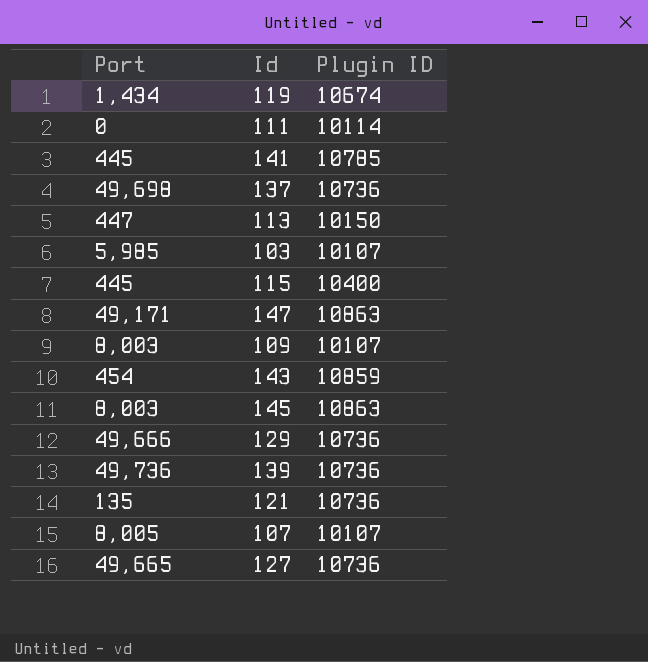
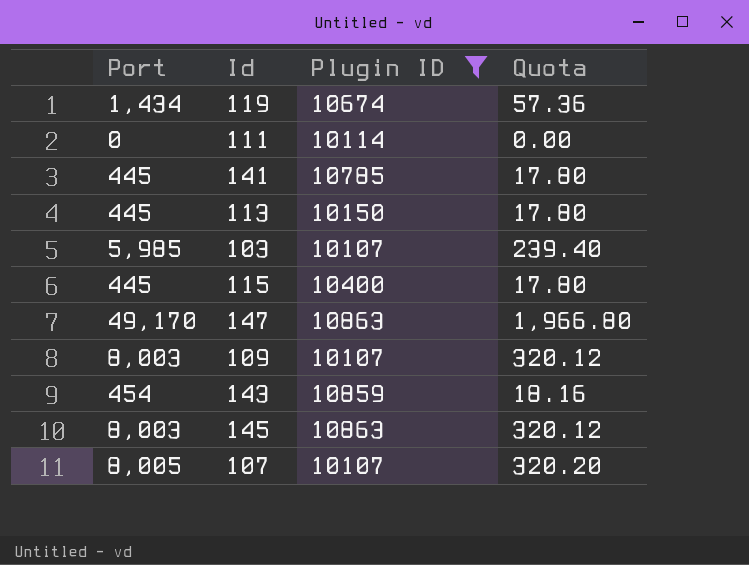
filter: none -> Plugin ID != 10736
column Quota | formula: none -> [Port] * 0.04
113 | Port: 447 -> 445
147 | Port: 49,171 -> 49,170

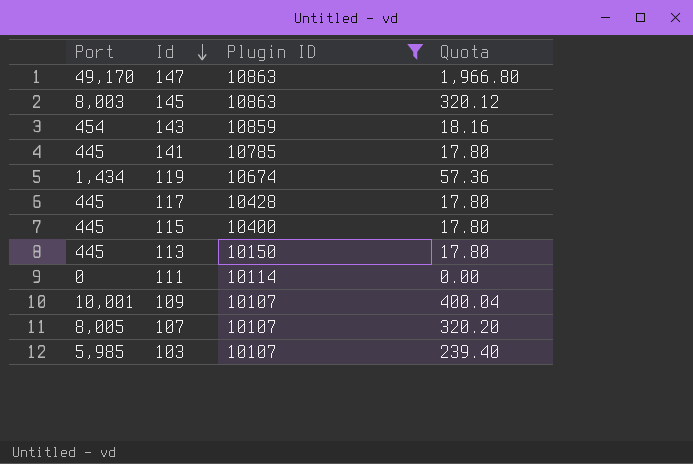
row order: none -> Id descending
row 117: none -> 445 | 10428 | 17.80
109 | Port: 8,003 -> 10,001
109 | Quota: 320.12 -> 400.04

